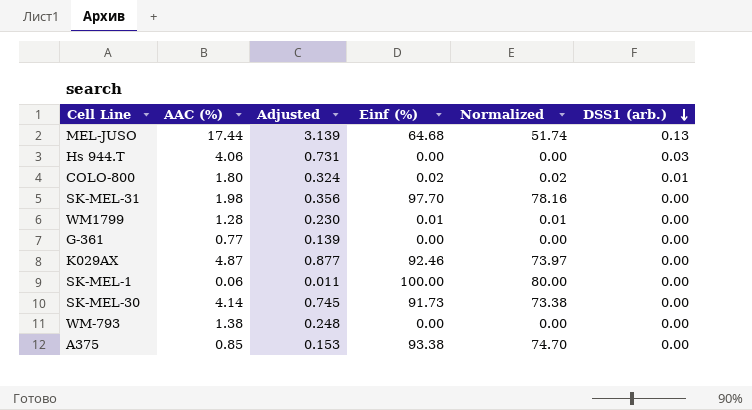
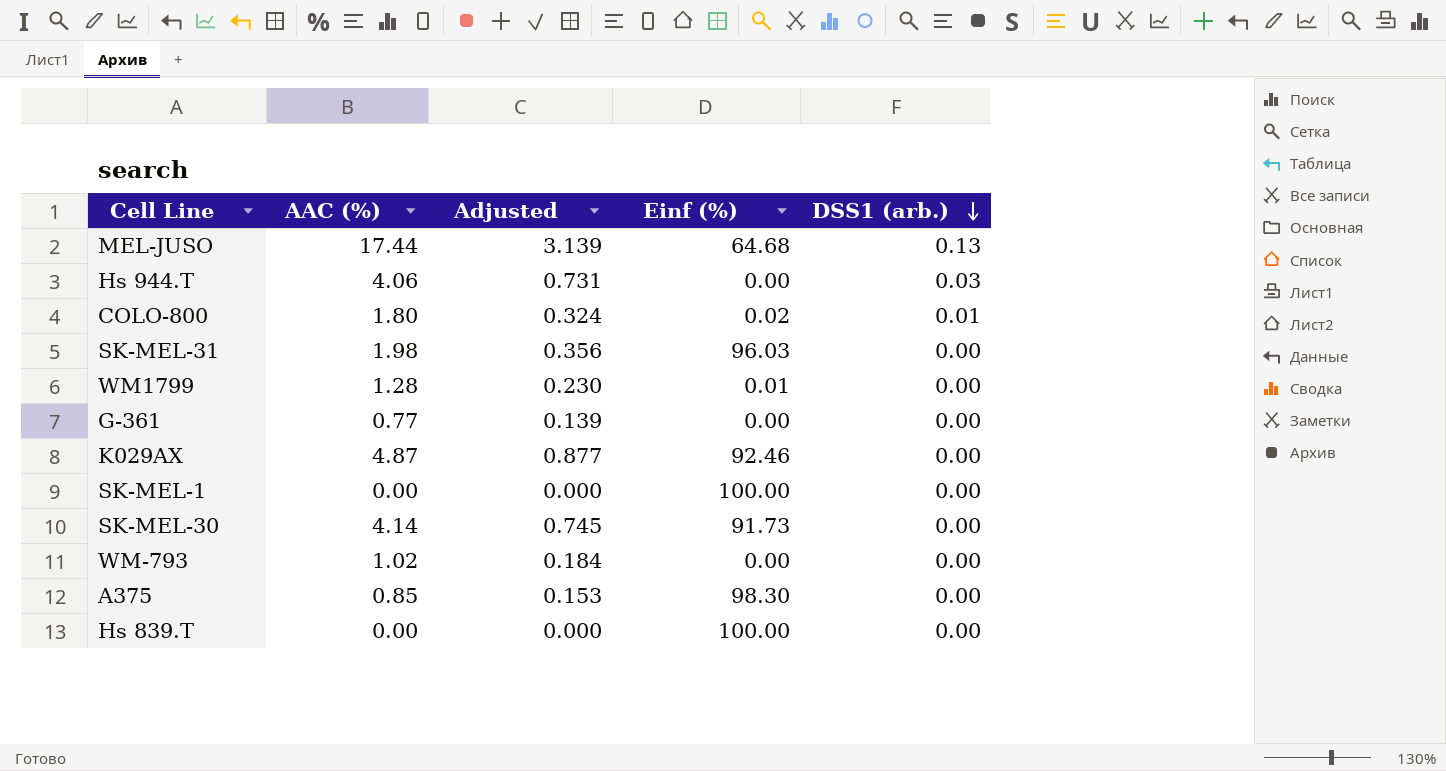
column Normalized | formula: [Einf (%)] * 0.8 -> none
SK-MEL-31 | Einf (%): 97.70 -> 96.03
SK-MEL-1 | AAC (%): 0.06 -> 0.00
SK-MEL-1 | Adjusted: 0.011 -> 0.000
WM-793 | AAC (%): 1.38 -> 1.02
WM-793 | Adjusted: 0.248 -> 0.184
A375 | Einf (%): 93.38 -> 98.30
row Hs 839.T: none -> 0.00 | 0.000 | 100.00 | 0.00

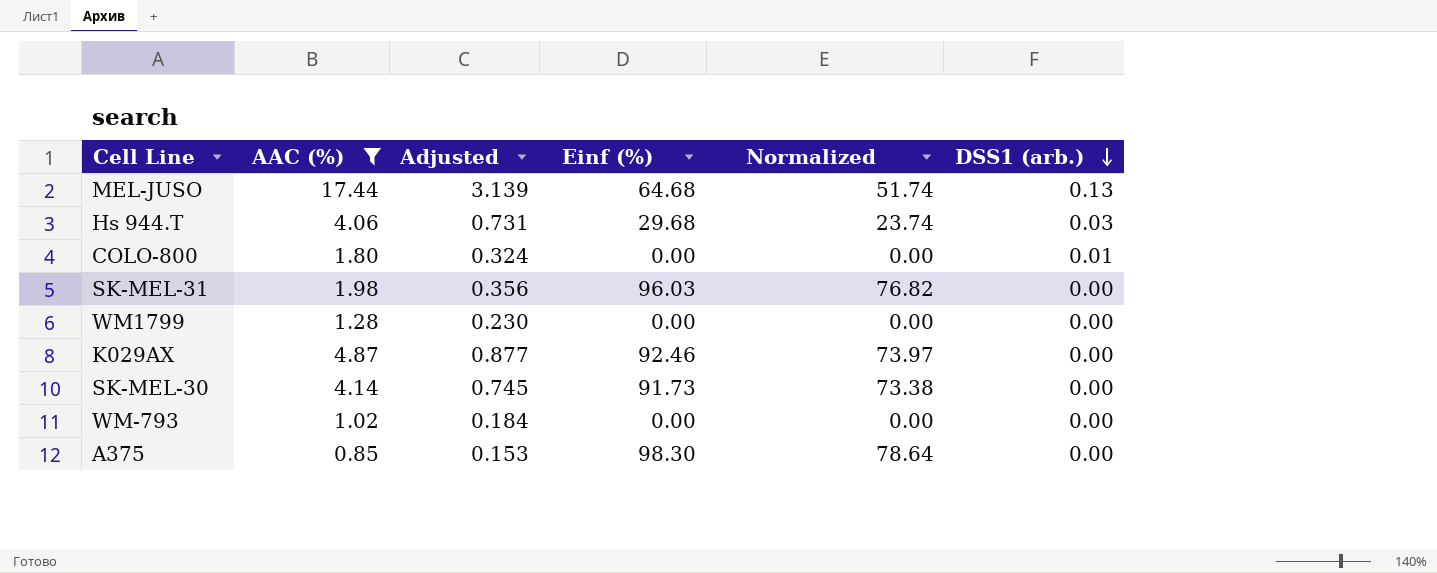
filter: none -> AAC (%) >= 0.85
column Normalized | formula: none -> [Einf (%)] * 0.8
Hs 944.T | Einf (%): 0.00 -> 29.68
COLO-800 | Einf (%): 0.02 -> 0.00
WM1799 | Einf (%): 0.01 -> 0.00

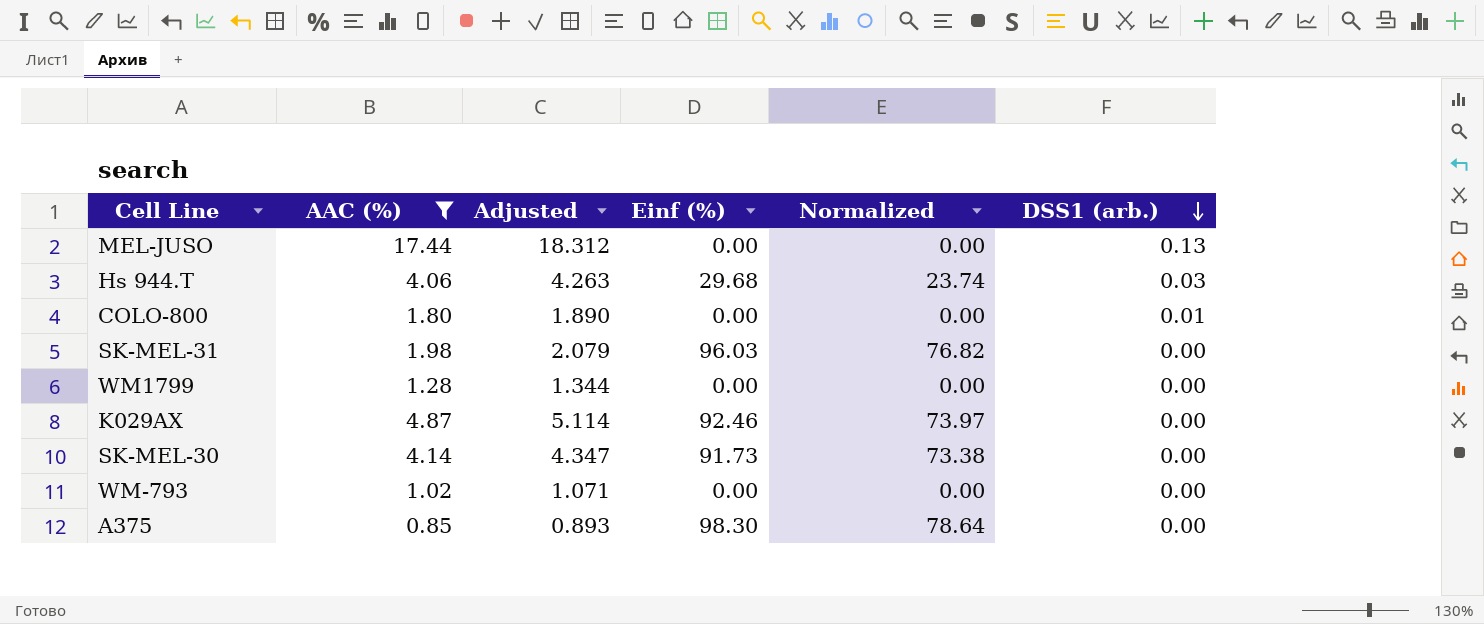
column Adjusted | formula: [AAC (%)] * 0.18 -> [AAC (%)] * 1.05
MEL-JUSO | Einf (%): 64.68 -> 0.00
MEL-JUSO | Normalized: 51.74 -> 0.00

